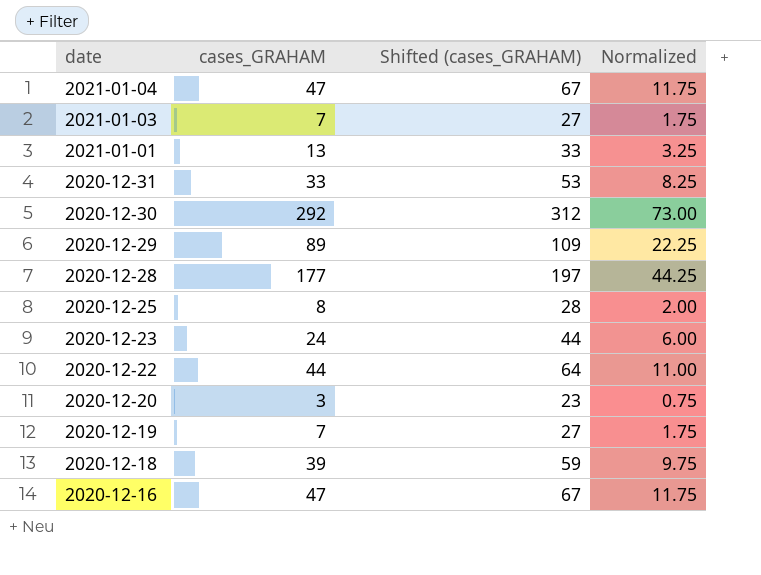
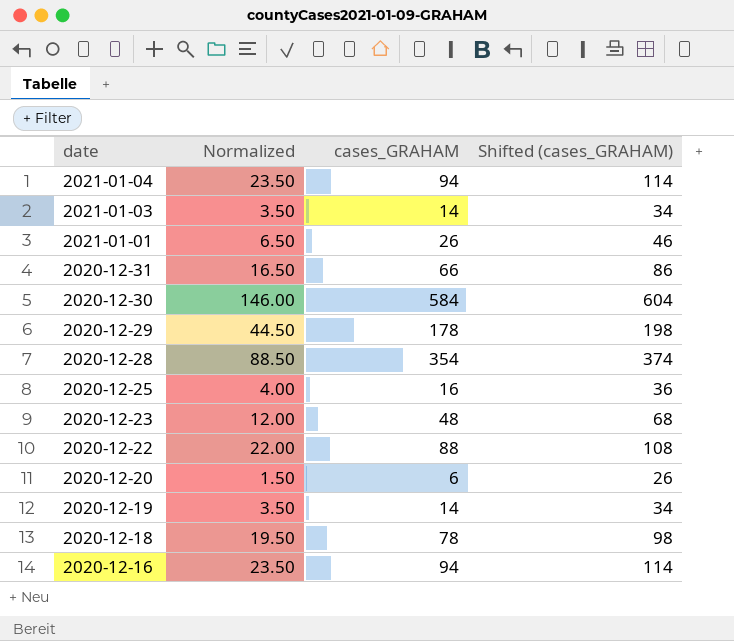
column Normalized | position: 4 -> 2
2021-01-04 | Normalized: 11.75 -> 23.50
2021-01-04 | cases_GRAHAM: 47 -> 94
2021-01-04 | Shifted (cases_GRAHAM): 67 -> 114
2021-01-03 | Normalized: 1.75 -> 3.50
2021-01-03 | cases_GRAHAM: 7 -> 14
2021-01-03 | Shifted (cases_GRAHAM): 27 -> 34
2021-01-01 | Normalized: 3.25 -> 6.50
2021-01-01 | cases_GRAHAM: 13 -> 26
2021-01-01 | Shifted (cases_GRAHAM): 33 -> 46
2020-12-31 | Normalized: 8.25 -> 16.50
2020-12-31 | cases_GRAHAM: 33 -> 66
2020-12-31 | Shifted (cases_GRAHAM): 53 -> 86
2020-12-30 | Normalized: 73.00 -> 146.00
2020-12-30 | cases_GRAHAM: 292 -> 584
2020-12-30 | Shifted (cases_GRAHAM): 312 -> 604
2020-12-29 | Normalized: 22.25 -> 44.50
2020-12-29 | cases_GRAHAM: 89 -> 178
2020-12-29 | Shifted (cases_GRAHAM): 109 -> 198
2020-12-28 | Normalized: 44.25 -> 88.50
2020-12-28 | cases_GRAHAM: 177 -> 354
2020-12-28 | Shifted (cases_GRAHAM): 197 -> 374
2020-12-25 | Normalized: 2.00 -> 4.00
2020-12-25 | cases_GRAHAM: 8 -> 16
2020-12-25 | Shifted (cases_GRAHAM): 28 -> 36
2020-12-23 | Normalized: 6.00 -> 12.00
2020-12-23 | cases_GRAHAM: 24 -> 48
2020-12-23 | Shifted (cases_GRAHAM): 44 -> 68
2020-12-22 | Normalized: 11.00 -> 22.00
2020-12-22 | cases_GRAHAM: 44 -> 88
2020-12-22 | Shifted (cases_GRAHAM): 64 -> 108
2020-12-20 | Normalized: 0.75 -> 1.50
2020-12-20 | cases_GRAHAM: 3 -> 6
2020-12-20 | Shifted (cases_GRAHAM): 23 -> 26
2020-12-19 | Normalized: 1.75 -> 3.50
2020-12-19 | cases_GRAHAM: 7 -> 14
2020-12-19 | Shifted (cases_GRAHAM): 27 -> 34
2020-12-18 | Normalized: 9.75 -> 19.50
2020-12-18 | cases_GRAHAM: 39 -> 78
2020-12-18 | Shifted (cases_GRAHAM): 59 -> 98
2020-12-16 | Normalized: 11.75 -> 23.50
2020-12-16 | cases_GRAHAM: 47 -> 94
2020-12-16 | Shifted (cases_GRAHAM): 67 -> 114

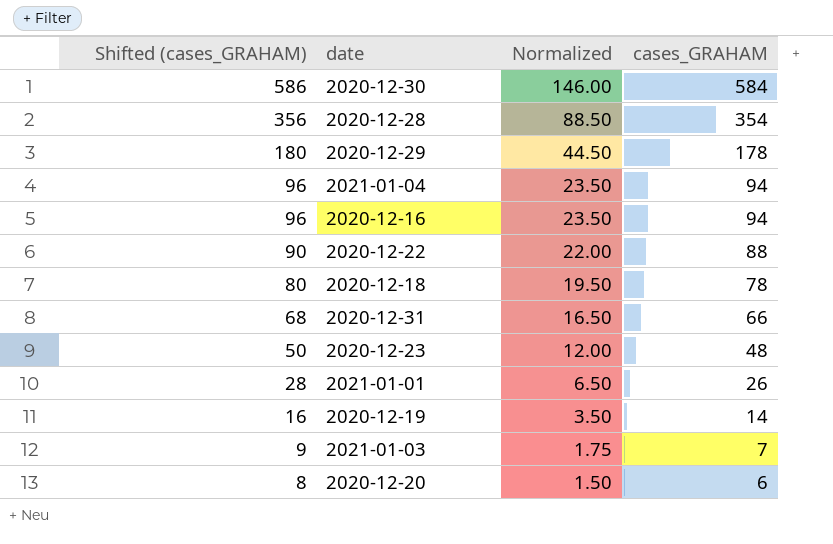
row order: date descending -> Shifted (cases_GRAHAM) descending
column Shifted (cases_GRAHAM) | formula: [cases_GRAHAM] + 20 -> [cases_GRAHAM] + 2
column Shifted (cases_GRAHAM) | position: 4 -> 1
row 2020-12-25: 4.00 | 16 | 36 -> none
2021-01-03 | Normalized: 3.50 -> 1.75
2021-01-03 | cases_GRAHAM: 14 -> 7

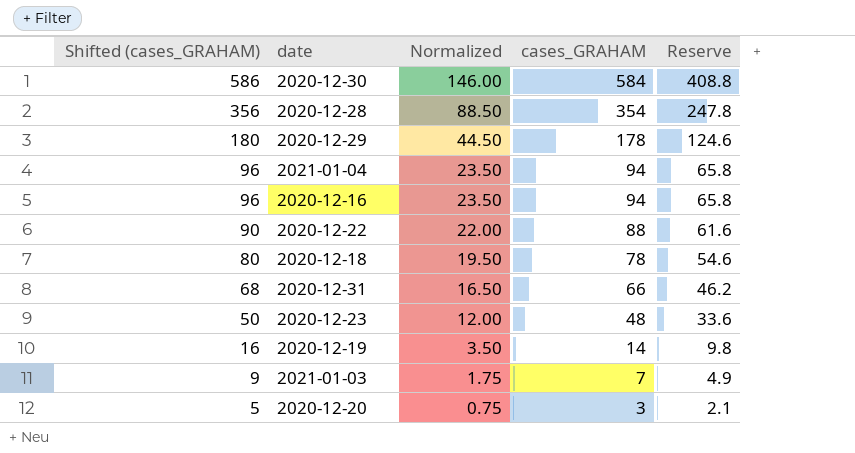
column Reserve | formula: none -> [cases_GRAHAM] * 0.7
row 2021-01-01: 28 | 6.50 | 26 -> none
2020-12-20 | Shifted (cases_GRAHAM): 8 -> 5
2020-12-20 | Normalized: 1.50 -> 0.75
2020-12-20 | cases_GRAHAM: 6 -> 3

